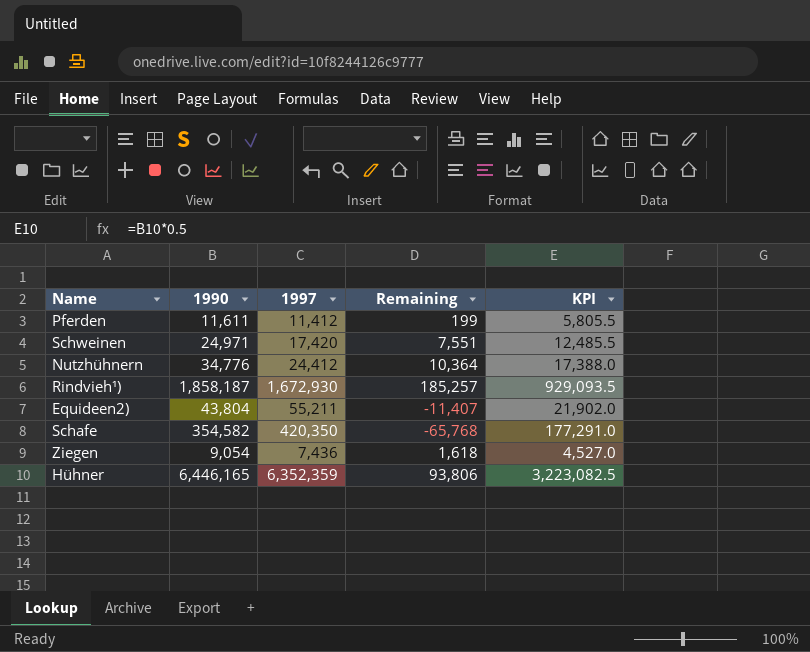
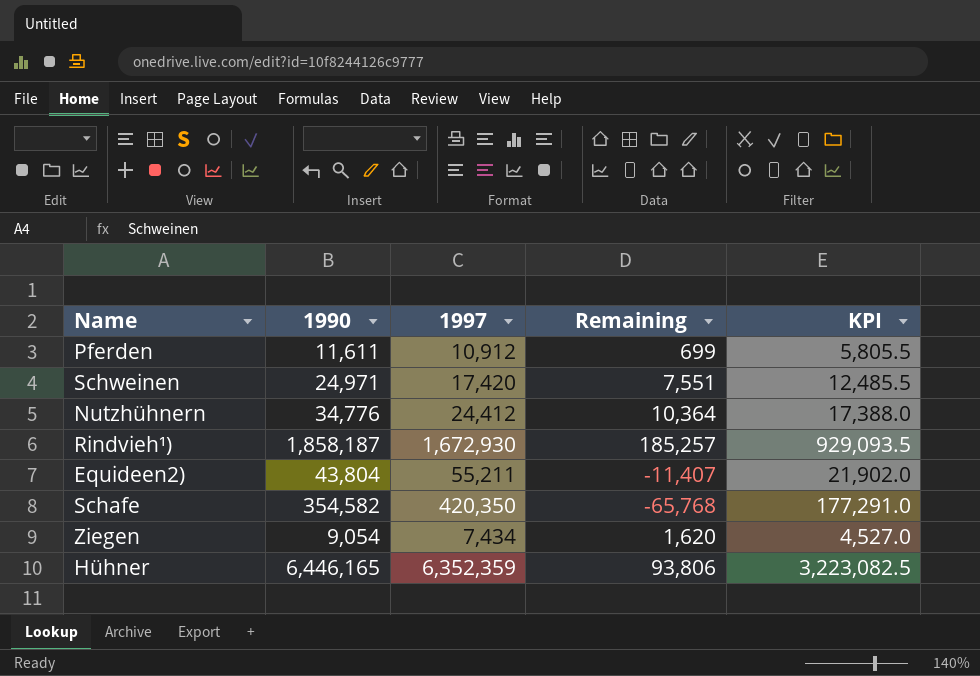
Pferden | 1997: 11,412 -> 10,912
Pferden | Remaining: 199 -> 699
Ziegen | 1997: 7,436 -> 7,434
Ziegen | Remaining: 1,618 -> 1,620

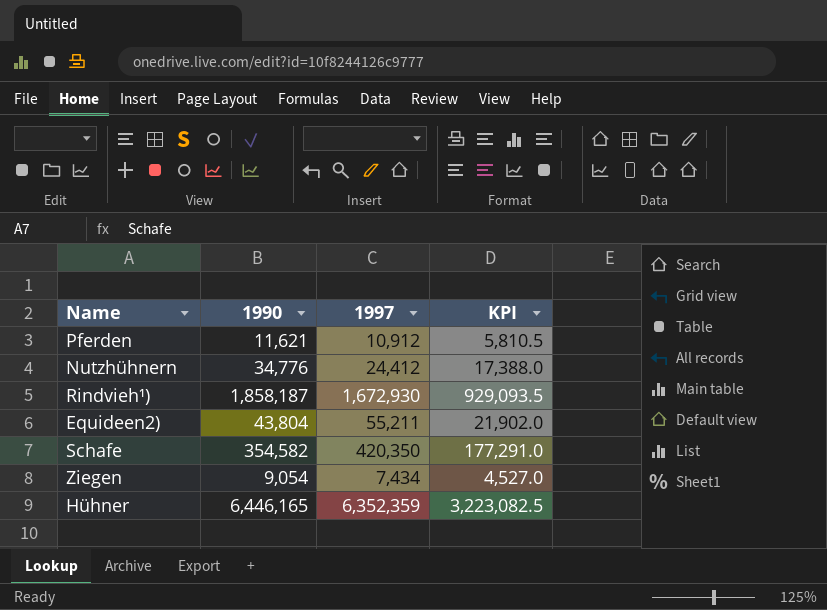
column Remaining | formula: [1990] - [1997] -> none
row Schweinen: 24,971 | 17,420 | 7,551 | 12,485.5 -> none
Pferden | 1990: 11,611 -> 11,621
Pferden | KPI: 5,805.5 -> 5,810.5

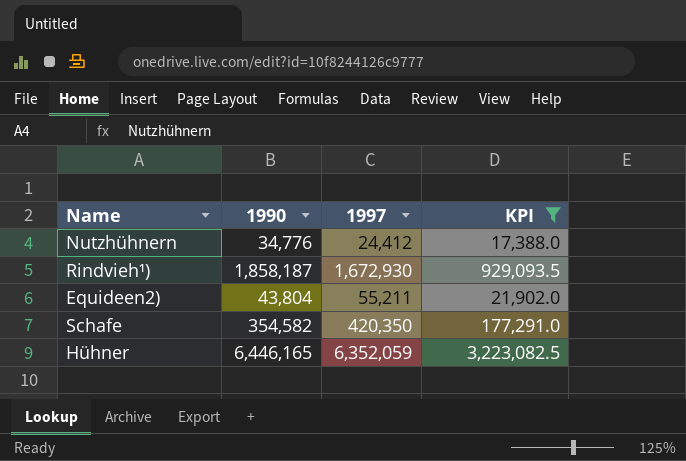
filter: none -> KPI >= 17,388.0
Hühner | 1997: 6,352,359 -> 6,352,059

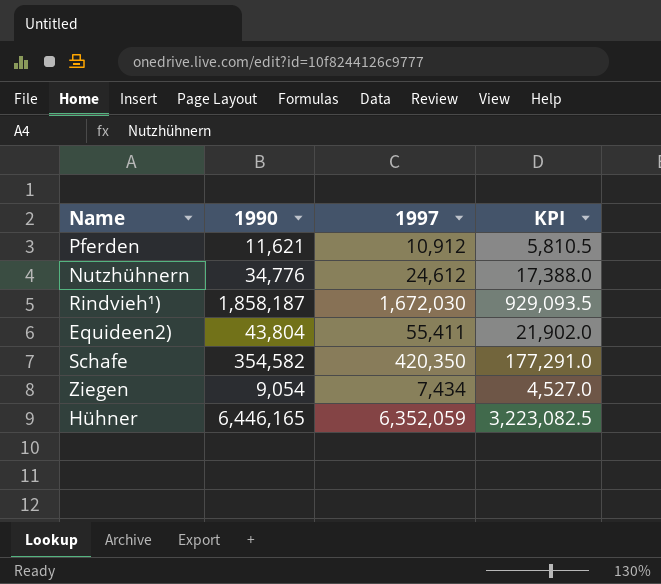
filter: KPI >= 17,388.0 -> none
Nutzhühnern | 1997: 24,412 -> 24,612
Rindvieh¹) | 1997: 1,672,930 -> 1,672,030
Equideen2) | 1997: 55,211 -> 55,411

